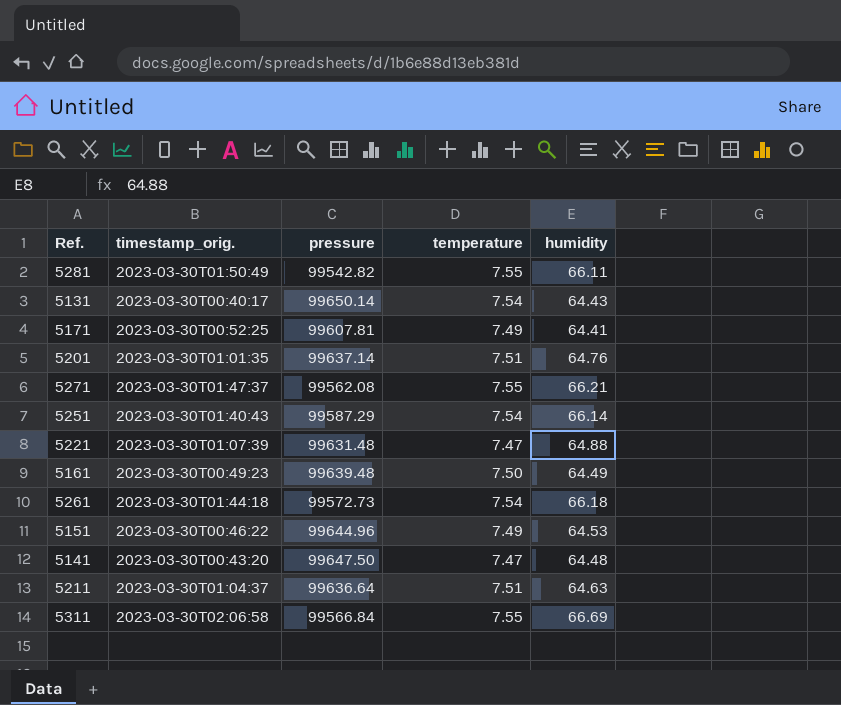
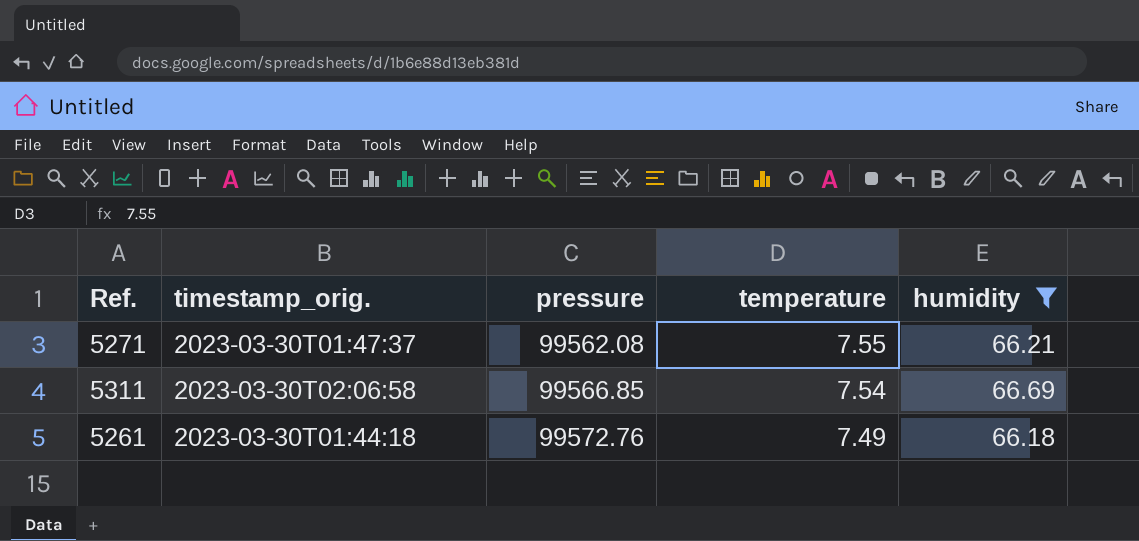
filter: none -> humidity >= 66.18
row order: none -> pressure ascending
5311 | pressure: 99566.84 -> 99566.85
5311 | temperature: 7.55 -> 7.54
5261 | pressure: 99572.73 -> 99572.76
5261 | temperature: 7.54 -> 7.49

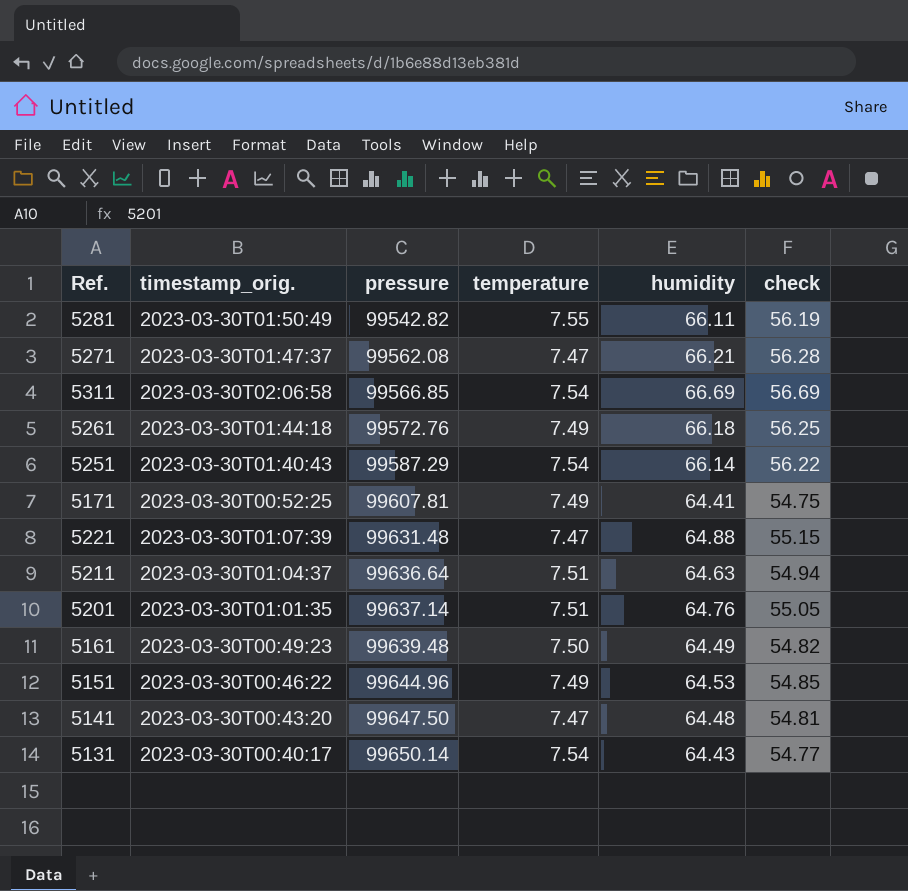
filter: humidity >= 66.18 -> none
column check | formula: none -> [humidity] * 0.85
5271 | temperature: 7.55 -> 7.47

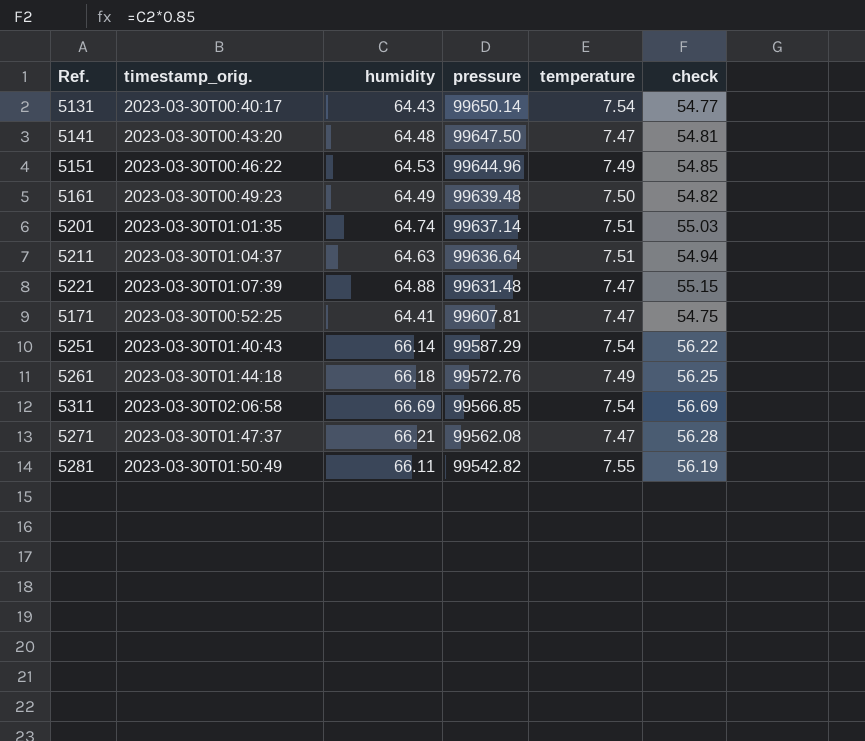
row order: pressure ascending -> pressure descending
column humidity | position: 5 -> 3
5201 | humidity: 64.76 -> 64.74
5201 | check: 55.05 -> 55.03
5171 | temperature: 7.49 -> 7.47

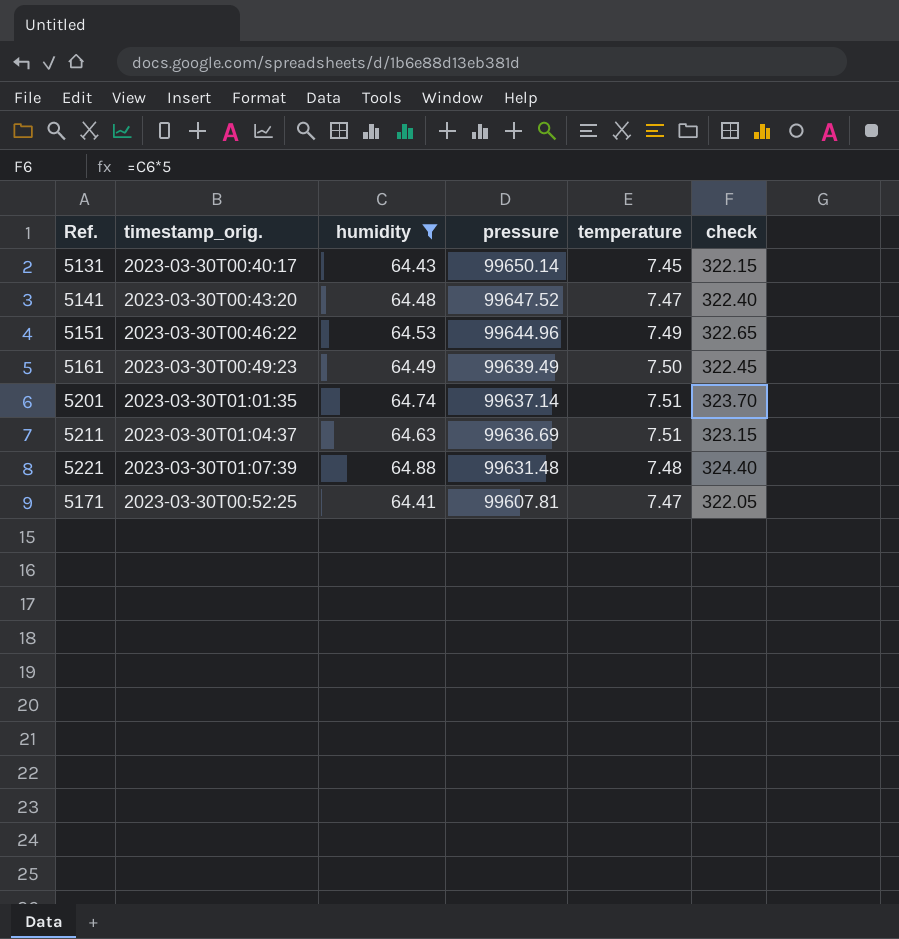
filter: none -> humidity <= 64.88
column check | formula: [humidity] * 0.85 -> [humidity] * 5
5131 | temperature: 7.54 -> 7.45
5141 | pressure: 99647.50 -> 99647.52
5161 | pressure: 99639.48 -> 99639.49
5211 | pressure: 99636.64 -> 99636.69
5221 | temperature: 7.47 -> 7.48

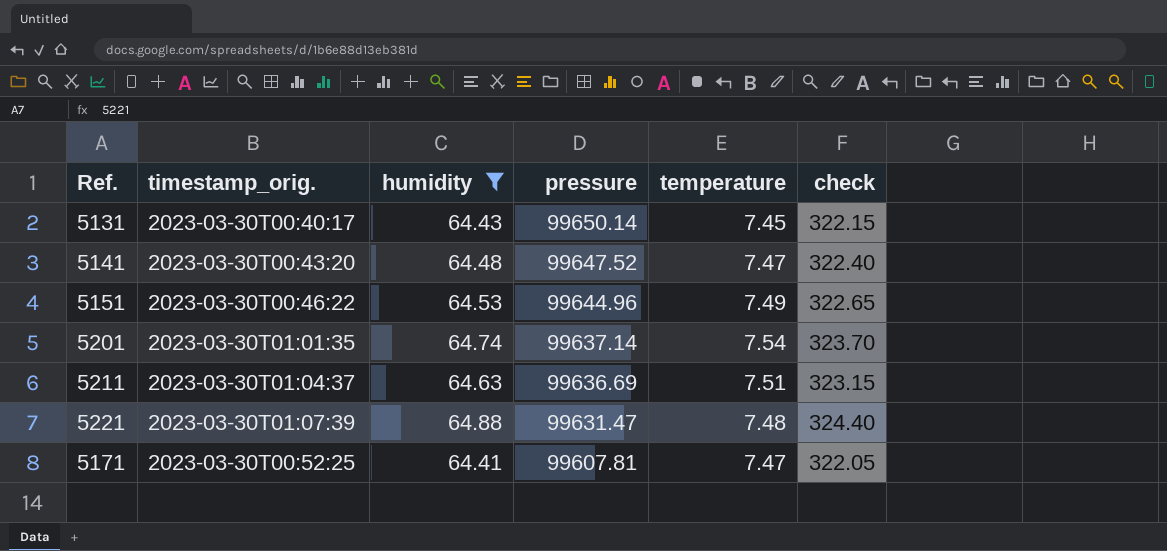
row 5161: 2023-03-30T00:49:23 | 64.49 | 99639.49 | 7.50 | 322.45 -> none
5201 | temperature: 7.51 -> 7.54
5221 | pressure: 99631.48 -> 99631.47

